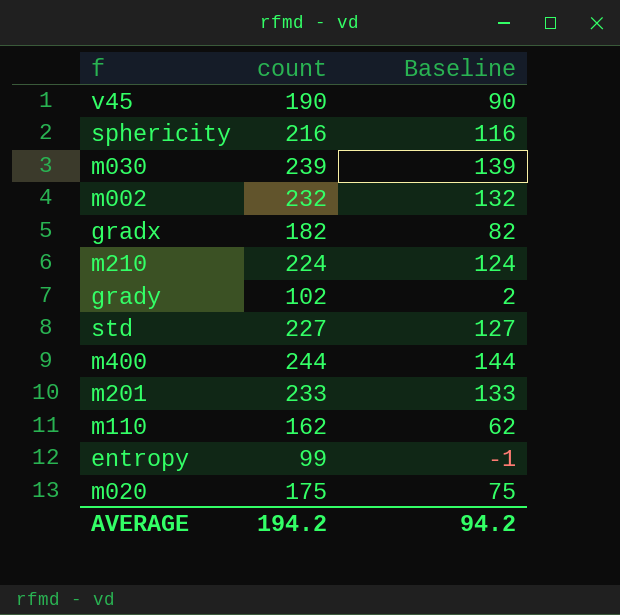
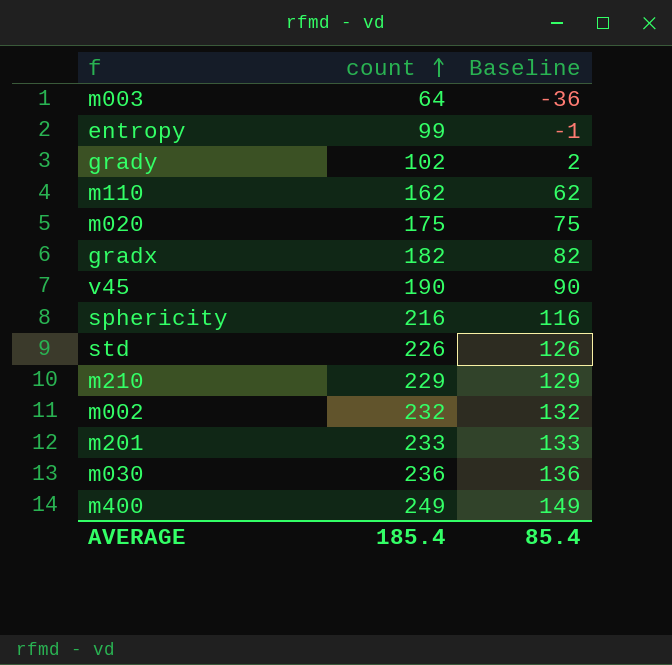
row order: none -> count ascending
row m003: none -> 64 | -36
std | count: 227 -> 226
std | Baseline: 127 -> 126
m210 | count: 224 -> 229
m210 | Baseline: 124 -> 129
m030 | count: 239 -> 236
m030 | Baseline: 139 -> 136
m400 | count: 244 -> 249
m400 | Baseline: 144 -> 149
AVERAGE | count: 194.2 -> 185.4
AVERAGE | Baseline: 94.2 -> 85.4

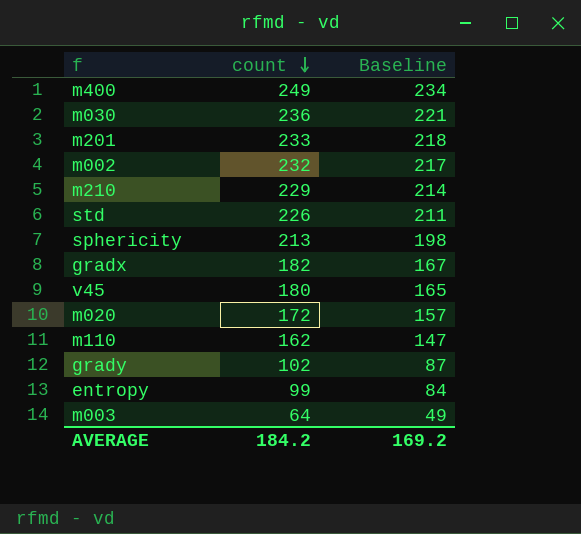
row order: count ascending -> count descending
column Baseline | formula: [count] - 100 -> [count] - 15
sphericity | count: 216 -> 213
v45 | count: 190 -> 180
m020 | count: 175 -> 172
AVERAGE | count: 185.4 -> 184.2
AVERAGE | Baseline: 85.4 -> 169.2

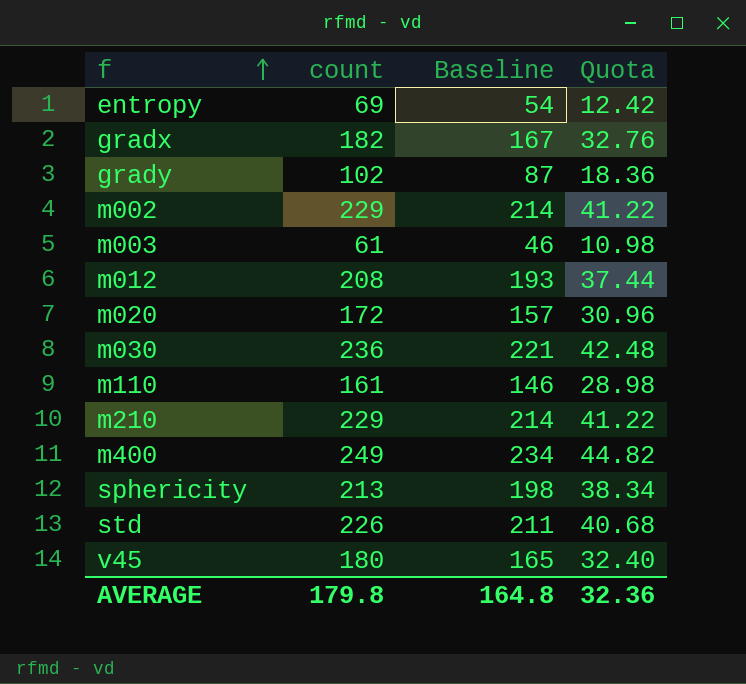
row order: count descending -> f ascending
column Quota | formula: none -> [count] * 0.18
row m201: 233 | 218 -> none
entropy | count: 99 -> 69
entropy | Baseline: 84 -> 54
m002 | count: 232 -> 229
m002 | Baseline: 217 -> 214
m003 | count: 64 -> 61
m003 | Baseline: 49 -> 46
row m012: none -> 208 | 193 | 37.44
m110 | count: 162 -> 161
m110 | Baseline: 147 -> 146
AVERAGE | count: 184.2 -> 179.8
AVERAGE | Baseline: 169.2 -> 164.8

